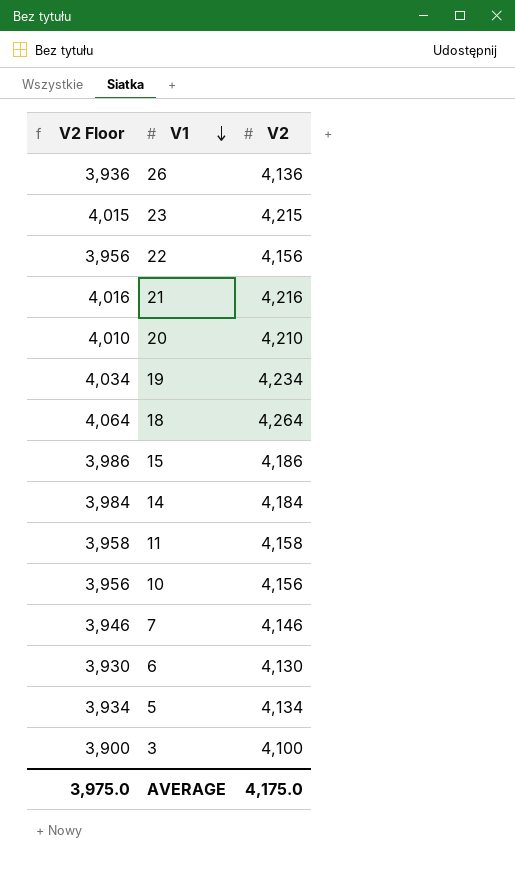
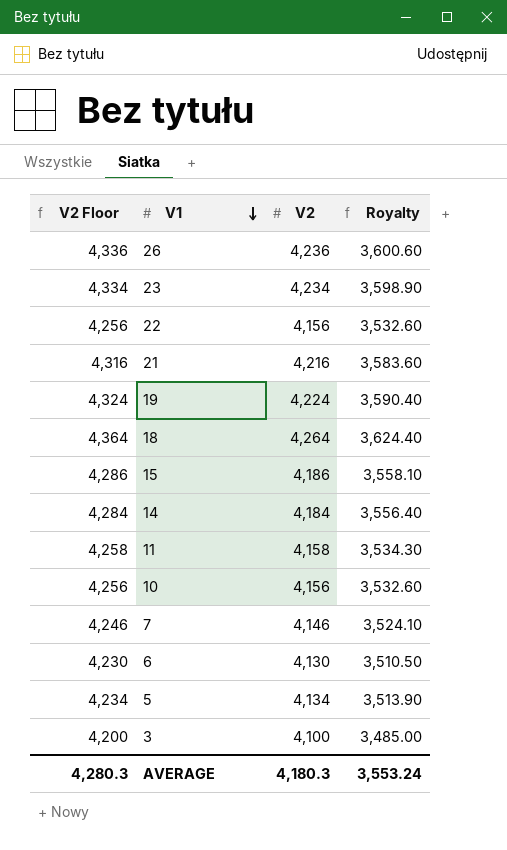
column V2 Floor | formula: [V2] - 200 -> [V2] + 100
column Royalty | formula: none -> [V2] * 0.85
row 20: 4,010 | 4,210 -> none
26 | V2: 4,136 -> 4,236
23 | V2: 4,215 -> 4,234
19 | V2: 4,234 -> 4,224
AVERAGE | V2 Floor: 3,975.0 -> 4,280.3
AVERAGE | V2: 4,175.0 -> 4,180.3

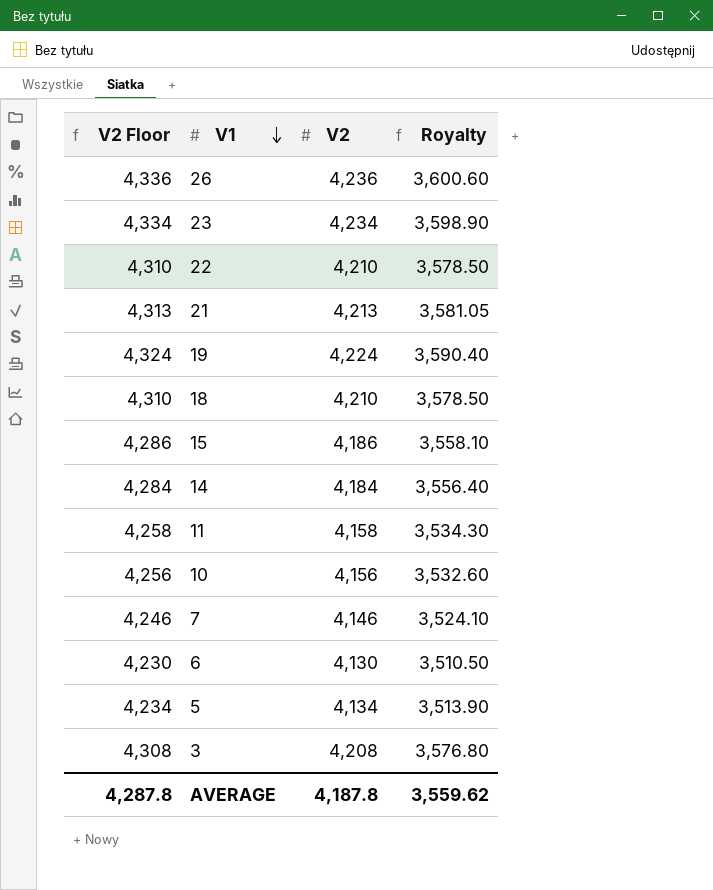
22 | V2 Floor: 4,256 -> 4,310
22 | V2: 4,156 -> 4,210
22 | Royalty: 3,532.60 -> 3,578.50
21 | V2 Floor: 4,316 -> 4,313
21 | V2: 4,216 -> 4,213
21 | Royalty: 3,583.60 -> 3,581.05
18 | V2 Floor: 4,364 -> 4,310
18 | V2: 4,264 -> 4,210
18 | Royalty: 3,624.40 -> 3,578.50
3 | V2 Floor: 4,200 -> 4,308
3 | V2: 4,100 -> 4,208
3 | Royalty: 3,485.00 -> 3,576.80
AVERAGE | V2 Floor: 4,280.3 -> 4,287.8
AVERAGE | V2: 4,180.3 -> 4,187.8
AVERAGE | Royalty: 3,553.24 -> 3,559.62

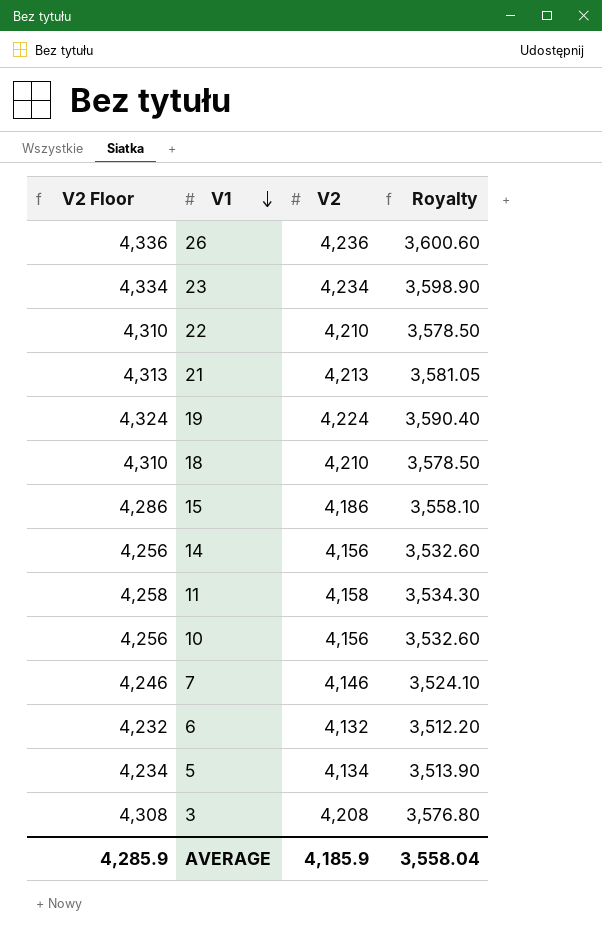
14 | V2 Floor: 4,284 -> 4,256
14 | V2: 4,184 -> 4,156
14 | Royalty: 3,556.40 -> 3,532.60
6 | V2 Floor: 4,230 -> 4,232
6 | V2: 4,130 -> 4,132
6 | Royalty: 3,510.50 -> 3,512.20
AVERAGE | V2 Floor: 4,287.8 -> 4,285.9
AVERAGE | V2: 4,187.8 -> 4,185.9
AVERAGE | Royalty: 3,559.62 -> 3,558.04

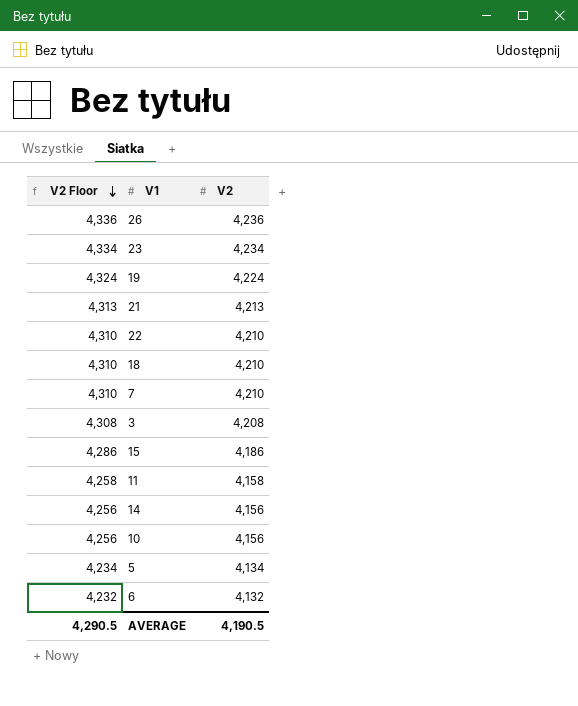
row order: V1 descending -> V2 Floor descending
column Royalty | formula: [V2] * 0.85 -> none
7 | V2 Floor: 4,246 -> 4,310
7 | V2: 4,146 -> 4,210
AVERAGE | V2 Floor: 4,285.9 -> 4,290.5
AVERAGE | V2: 4,185.9 -> 4,190.5

